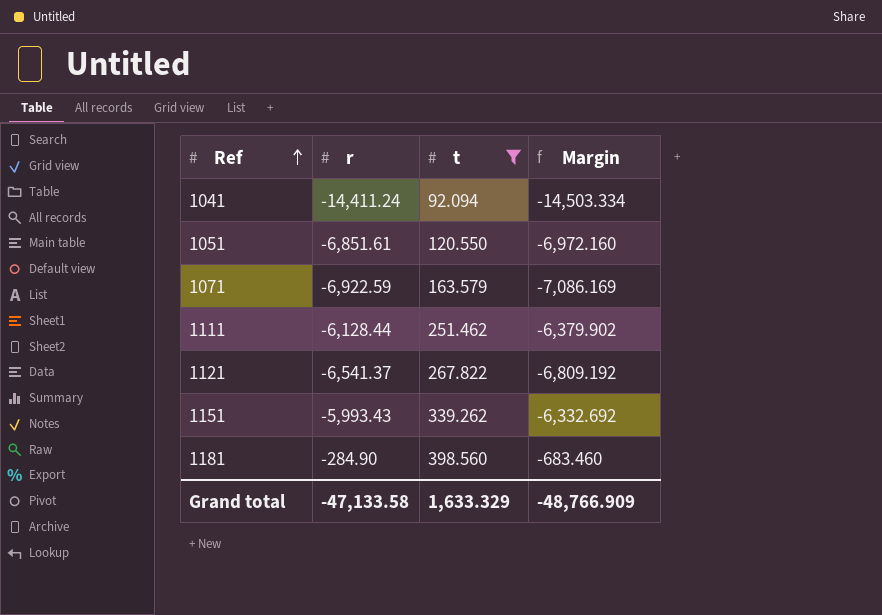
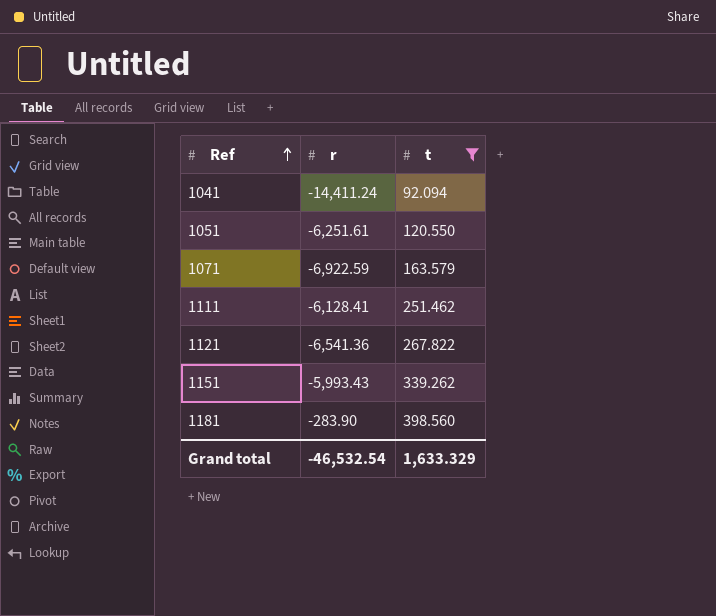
column Margin | formula: [r] - [t] -> none
1051 | r: -6,851.61 -> -6,251.61
1111 | r: -6,128.44 -> -6,128.41
1121 | r: -6,541.37 -> -6,541.36
1181 | r: -284.90 -> -283.90
Grand total | r: -47,133.58 -> -46,532.54

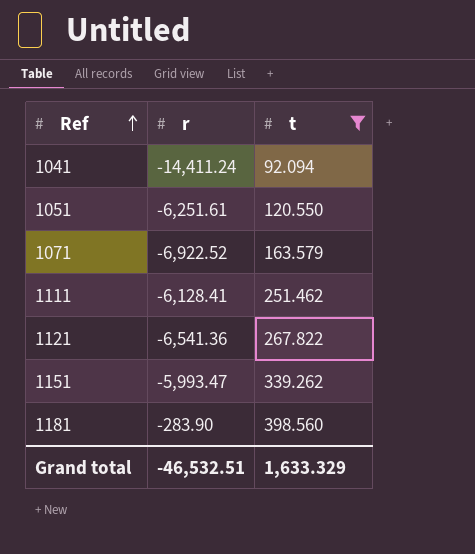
1071 | r: -6,922.59 -> -6,922.52
1151 | r: -5,993.43 -> -5,993.47
Grand total | r: -46,532.54 -> -46,532.51

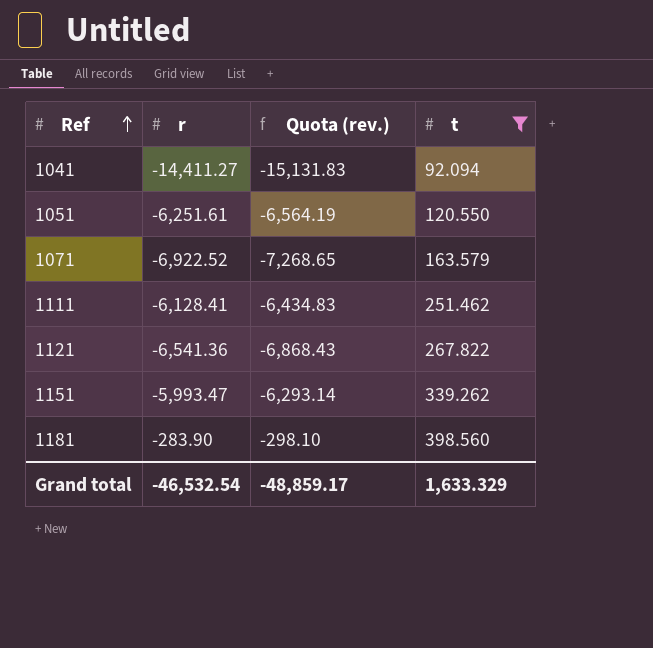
column Quota (rev.) | formula: none -> [r] * 1.05
1041 | r: -14,411.24 -> -14,411.27
Grand total | r: -46,532.51 -> -46,532.54

